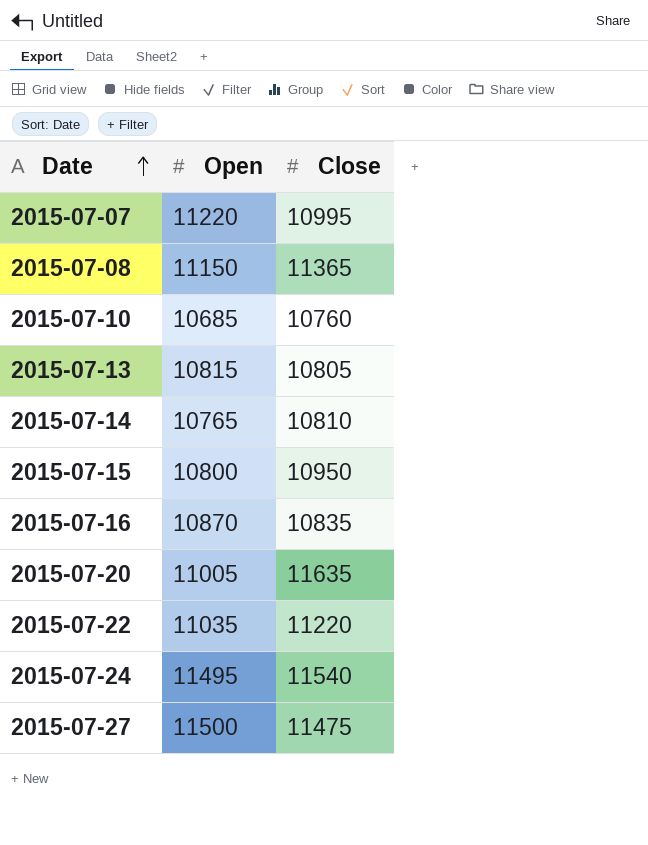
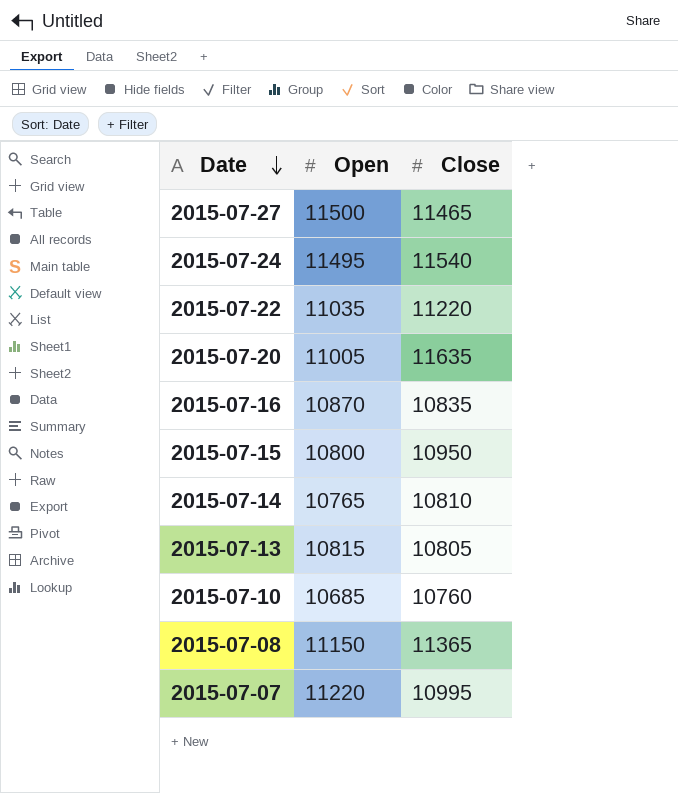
row order: Date ascending -> Date descending
2015-07-27 | Close: 11475 -> 11465

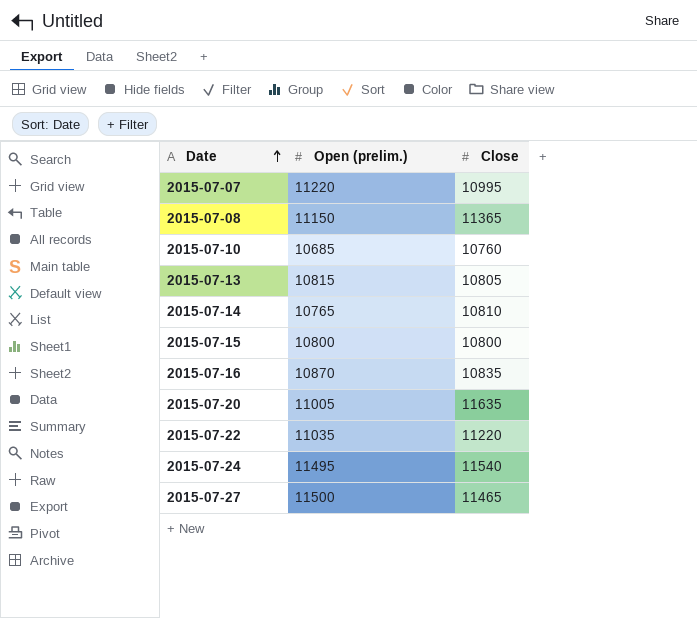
row order: Date descending -> Date ascending
column name: Open -> Open (prelim.)
2015-07-15 | Close: 10950 -> 10800

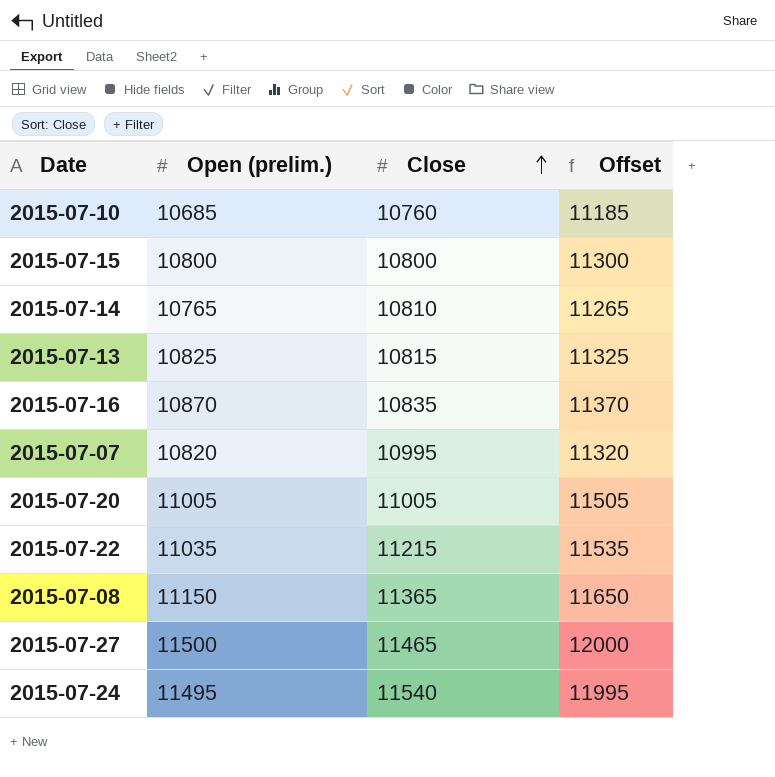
row order: Date ascending -> Close ascending
column Offset | formula: none -> [Open (prelim.)] + 500
2015-07-13 | Open (prelim.): 10815 -> 10825
2015-07-13 | Close: 10805 -> 10815
2015-07-07 | Open (prelim.): 11220 -> 10820
2015-07-20 | Close: 11635 -> 11005
2015-07-22 | Close: 11220 -> 11215

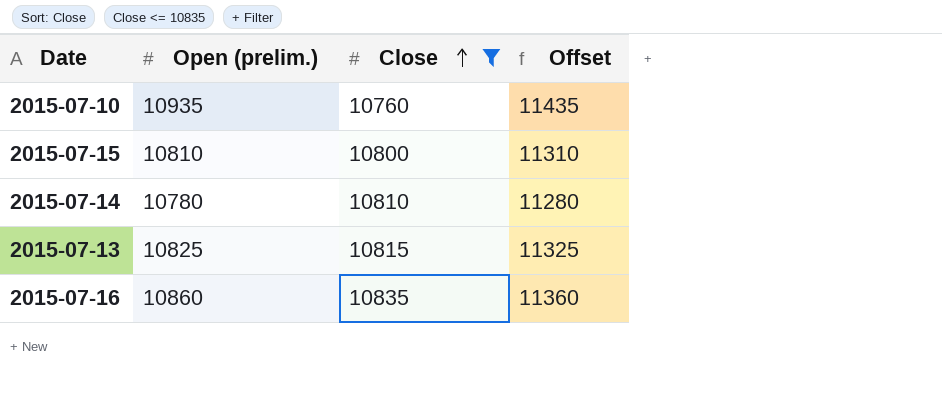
filter: none -> Close <= 10835
2015-07-10 | Open (prelim.): 10685 -> 10935
2015-07-10 | Offset: 11185 -> 11435
2015-07-15 | Open (prelim.): 10800 -> 10810
2015-07-15 | Offset: 11300 -> 11310
2015-07-14 | Open (prelim.): 10765 -> 10780
2015-07-14 | Offset: 11265 -> 11280
2015-07-16 | Open (prelim.): 10870 -> 10860
2015-07-16 | Offset: 11370 -> 11360

